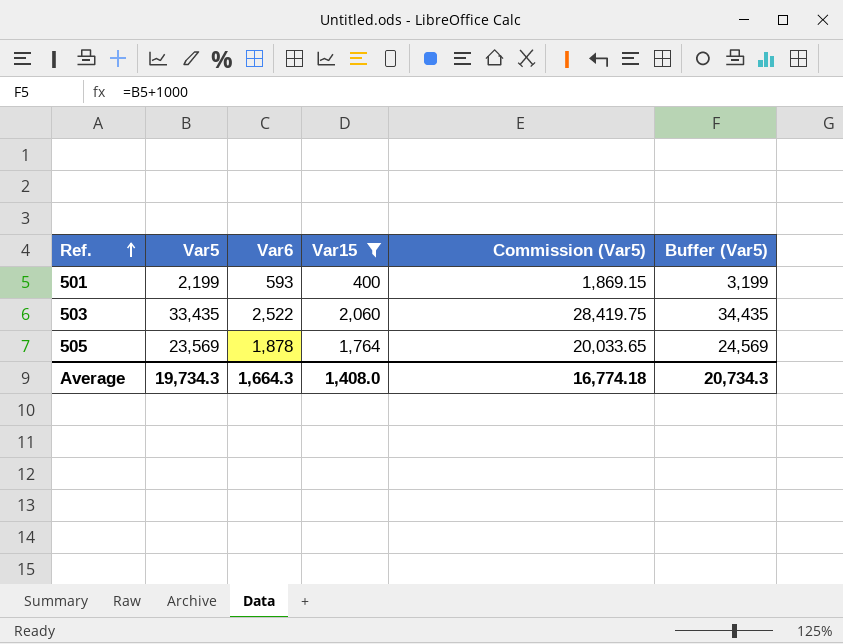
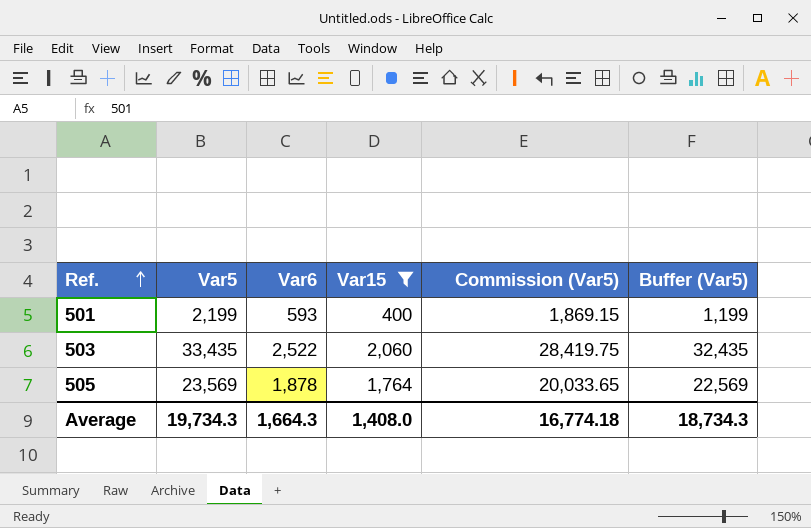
column Buffer (Var5) | formula: [Var5] + 1000 -> [Var5] - 1000
Average | Buffer (Var5): 20,734.3 -> 18,734.3

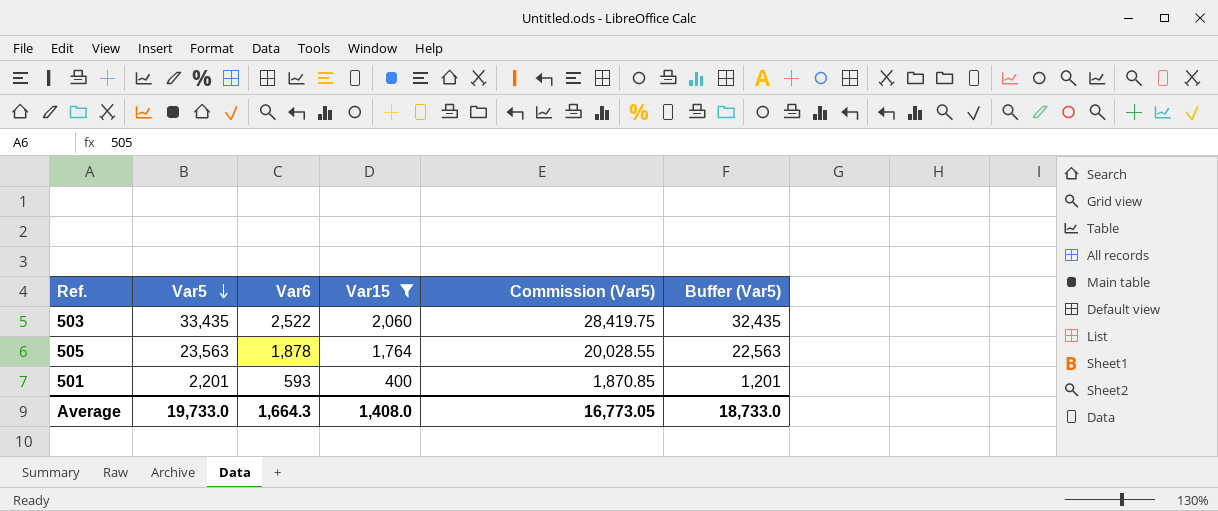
row order: Ref. ascending -> Var5 descending
505 | Var5: 23,569 -> 23,563
505 | Commission (Var5): 20,033.65 -> 20,028.55
505 | Buffer (Var5): 22,569 -> 22,563
501 | Var5: 2,199 -> 2,201
501 | Commission (Var5): 1,869.15 -> 1,870.85
501 | Buffer (Var5): 1,199 -> 1,201
Average | Var5: 19,734.3 -> 19,733.0
Average | Commission (Var5): 16,774.18 -> 16,773.05
Average | Buffer (Var5): 18,734.3 -> 18,733.0

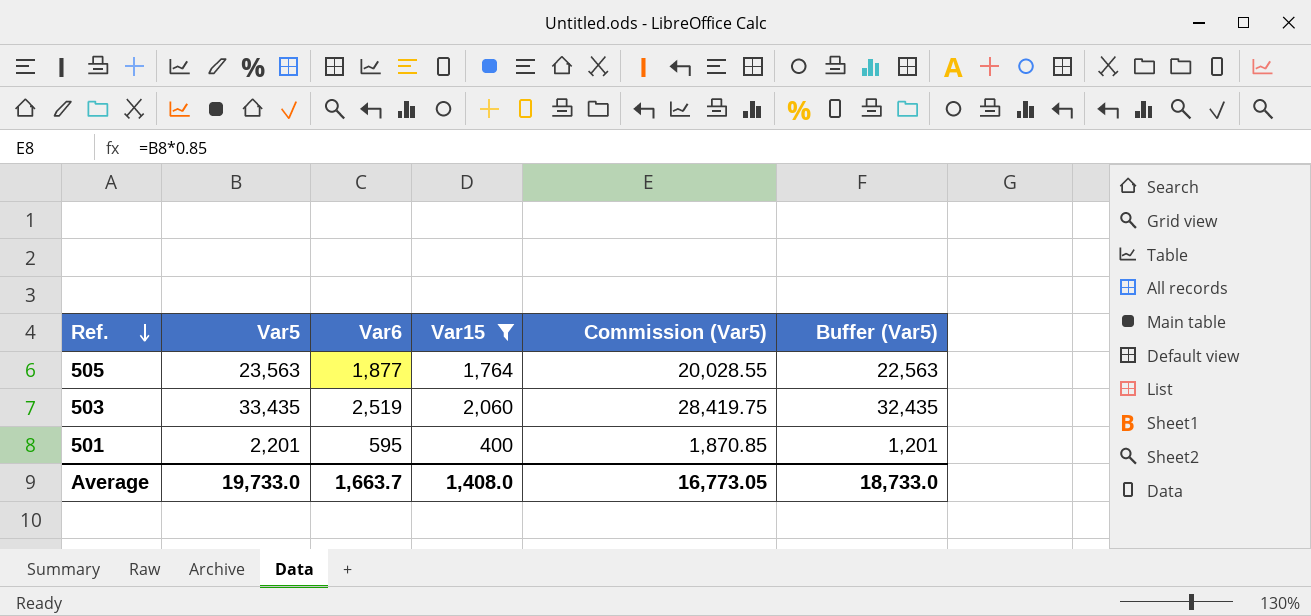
row order: Var5 descending -> Ref. descending
505 | Var6: 1,878 -> 1,877
503 | Var6: 2,522 -> 2,519
501 | Var6: 593 -> 595
Average | Var6: 1,664.3 -> 1,663.7

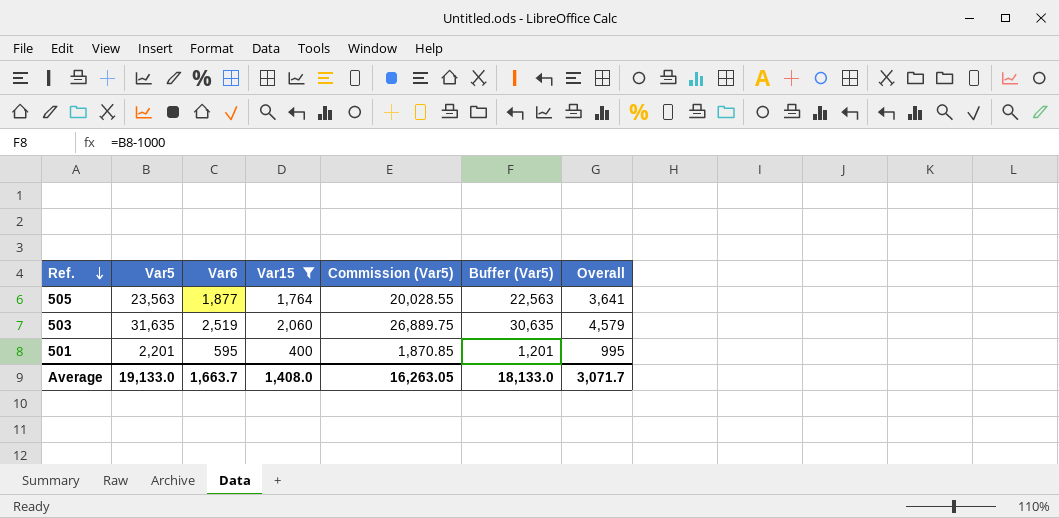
column Overall | formula: none -> [Var6] + [Var15]
503 | Var5: 33,435 -> 31,635
503 | Commission (Var5): 28,419.75 -> 26,889.75
503 | Buffer (Var5): 32,435 -> 30,635
Average | Var5: 19,733.0 -> 19,133.0
Average | Commission (Var5): 16,773.05 -> 16,263.05
Average | Buffer (Var5): 18,733.0 -> 18,133.0

